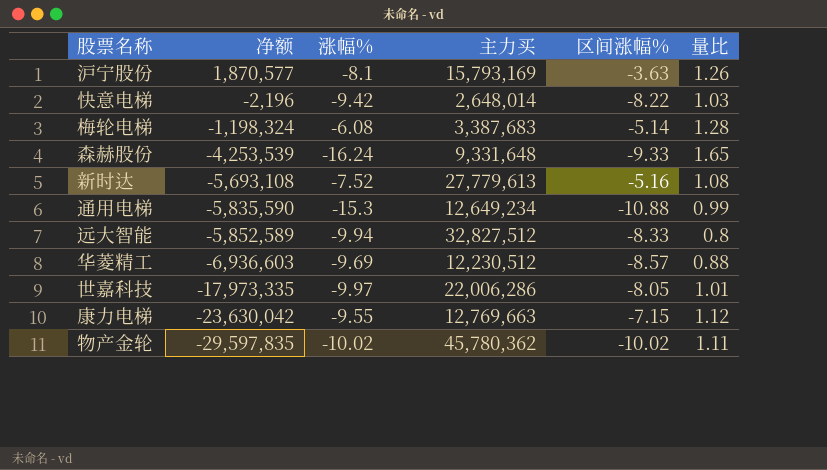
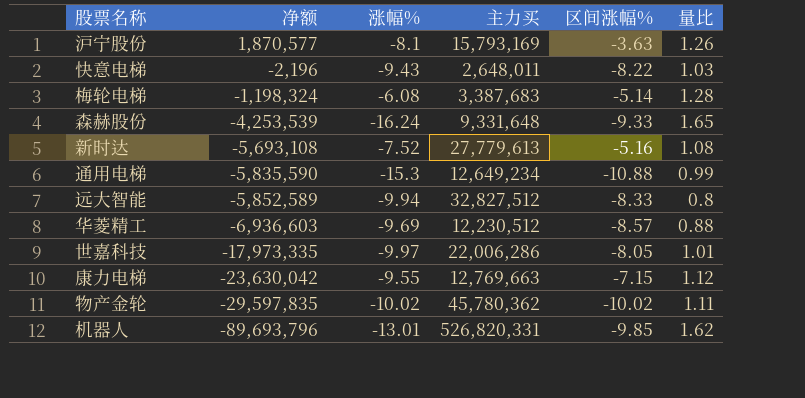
快意电梯 | 涨幅%: -9.42 -> -9.43
快意电梯 | 主力买: 2,648,014 -> 2,648,011
row 机器人: none -> -89,693,796 | -13.01 | 526,820,331 | -9.85 | 1.62

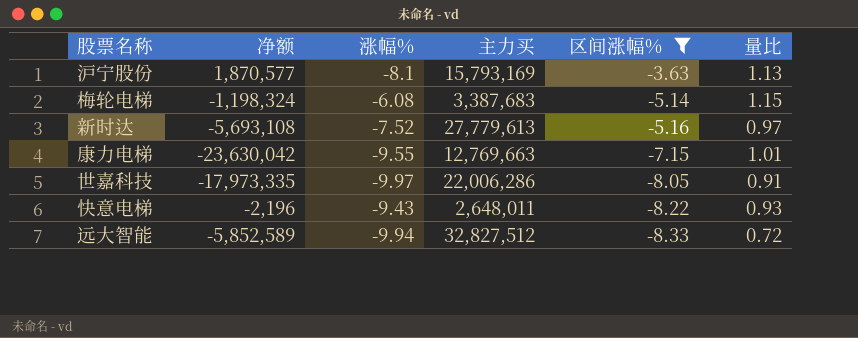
filter: none -> 区间涨幅% >= -8.33
row order: 净额 descending -> 区间涨幅% descending
沪宁股份 | 量比: 1.26 -> 1.13
梅轮电梯 | 量比: 1.28 -> 1.15
新时达 | 量比: 1.08 -> 0.97
康力电梯 | 量比: 1.12 -> 1.01
世嘉科技 | 量比: 1.01 -> 0.91
快意电梯 | 量比: 1.03 -> 0.93
远大智能 | 量比: 0.8 -> 0.72

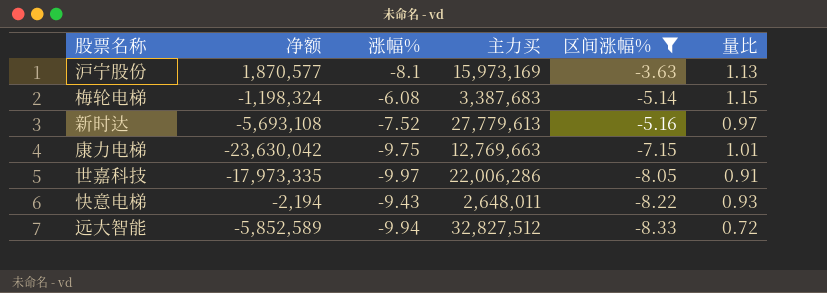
沪宁股份 | 主力买: 15,793,169 -> 15,973,169
康力电梯 | 涨幅%: -9.55 -> -9.75
快意电梯 | 净额: -2,196 -> -2,194

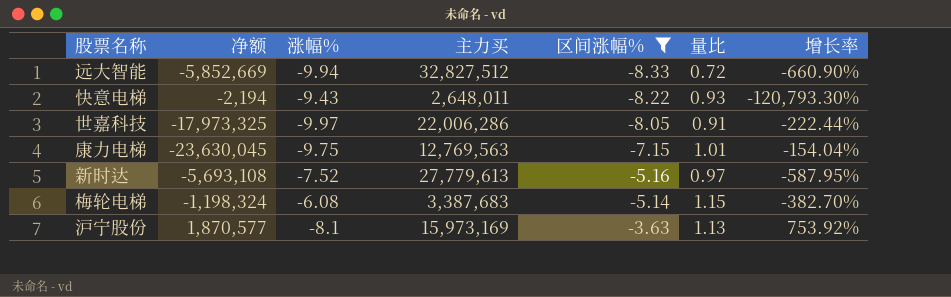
row order: 区间涨幅% descending -> 区间涨幅% ascending
column 增长率 | formula: none -> ([主力买] - [净额]) / [净额]
远大智能 | 净额: -5,852,589 -> -5,852,669
世嘉科技 | 净额: -17,973,335 -> -17,973,325
康力电梯 | 净额: -23,630,042 -> -23,630,045
康力电梯 | 主力买: 12,769,663 -> 12,769,563

